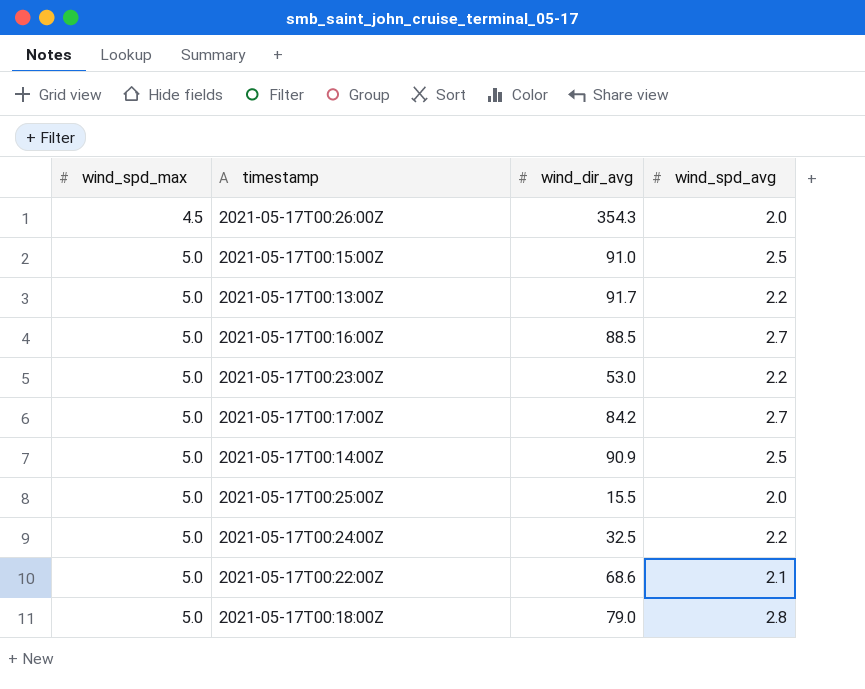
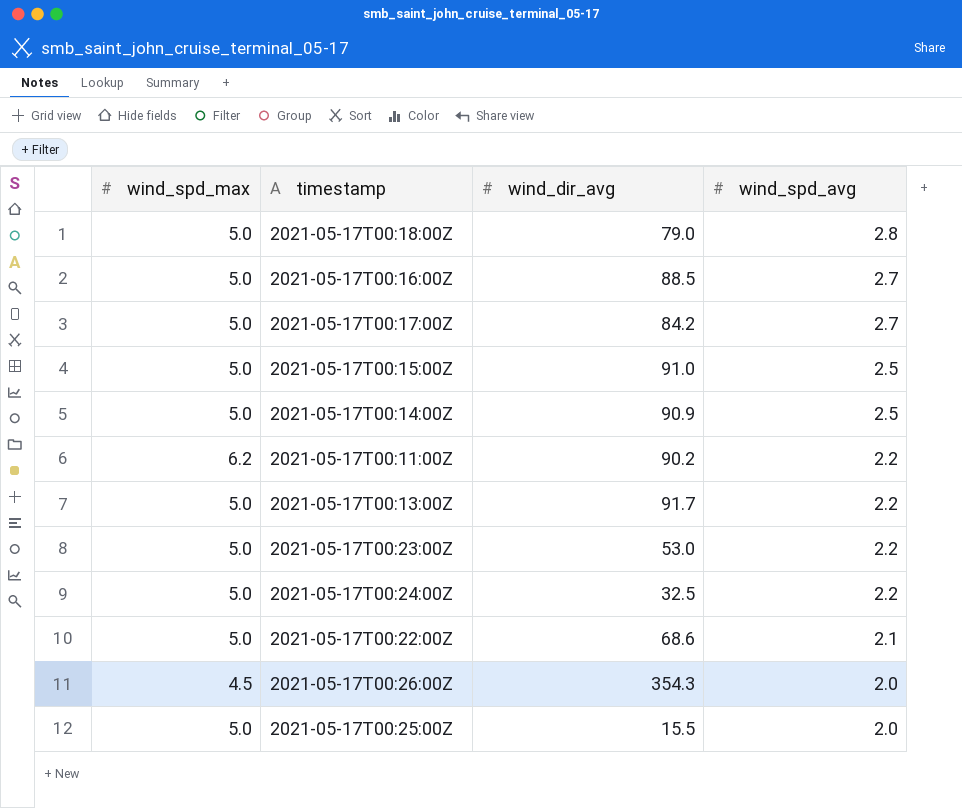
row order: wind_spd_max ascending -> wind_spd_avg descending
row 2021-05-17T00:11:00Z: none -> 6.2 | 90.2 | 2.2

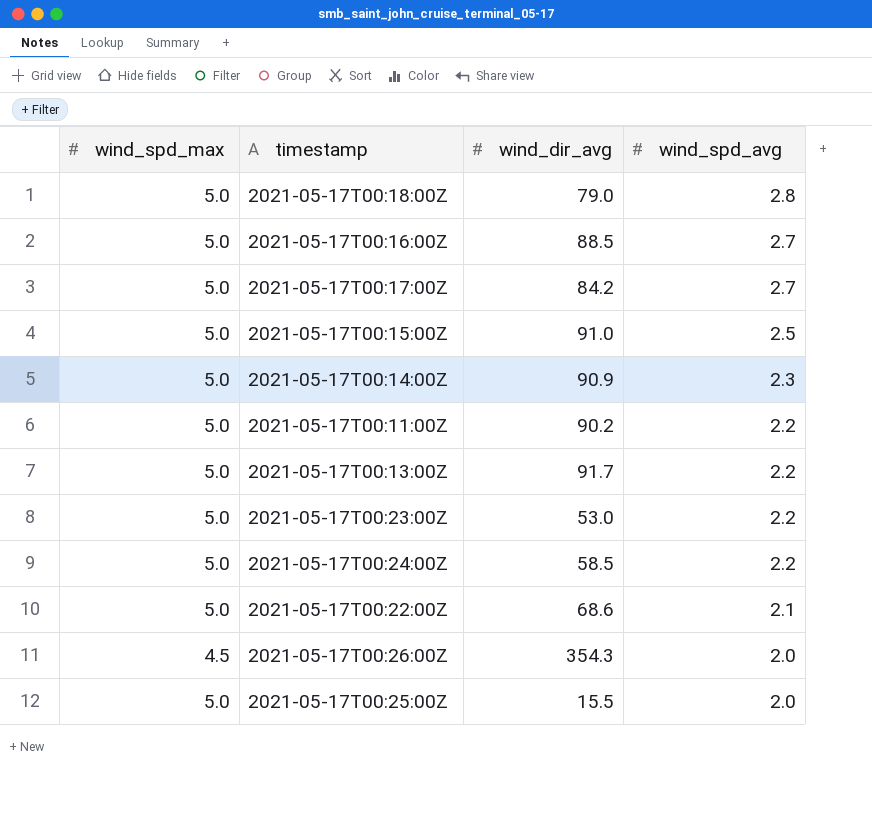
2021-05-17T00:14:00Z | wind_spd_avg: 2.5 -> 2.3
2021-05-17T00:11:00Z | wind_spd_max: 6.2 -> 5.0
2021-05-17T00:24:00Z | wind_dir_avg: 32.5 -> 58.5

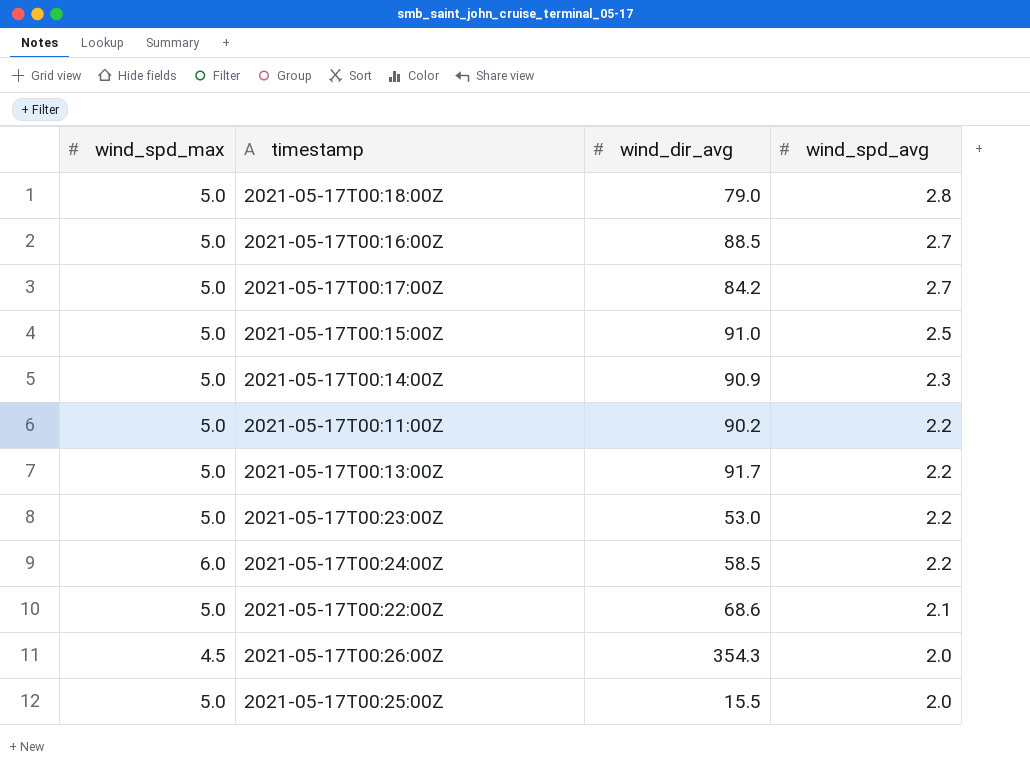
2021-05-17T00:24:00Z | wind_spd_max: 5.0 -> 6.0

